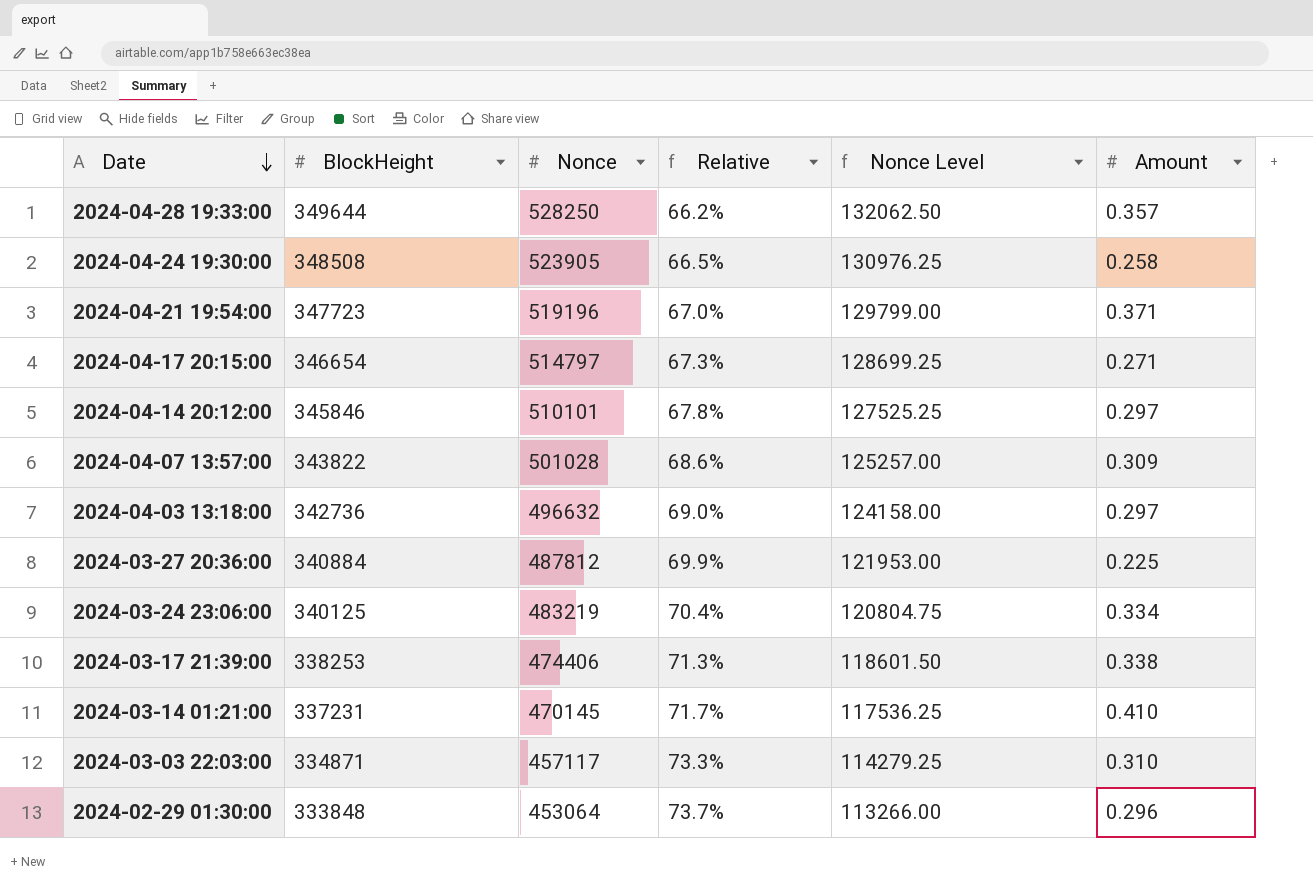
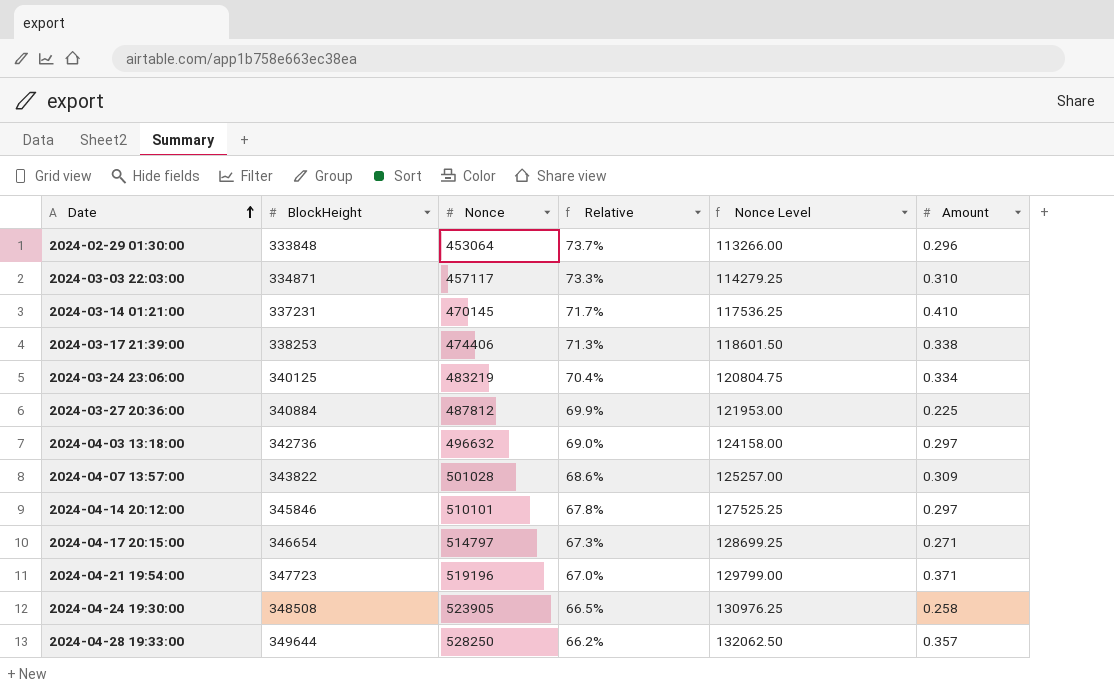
row order: Date descending -> Date ascending

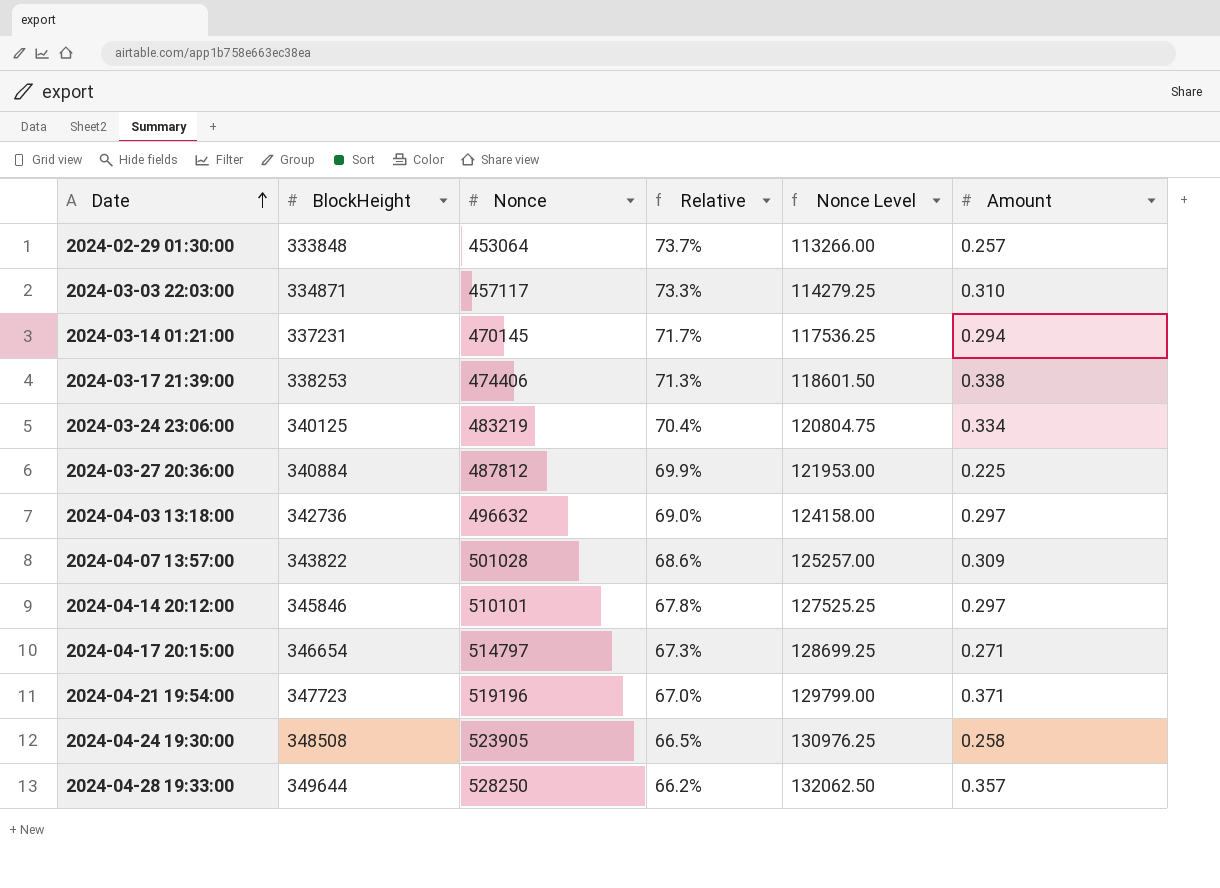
2024-02-29 01:30:00 | Amount: 0.296 -> 0.257
2024-03-14 01:21:00 | Amount: 0.410 -> 0.294

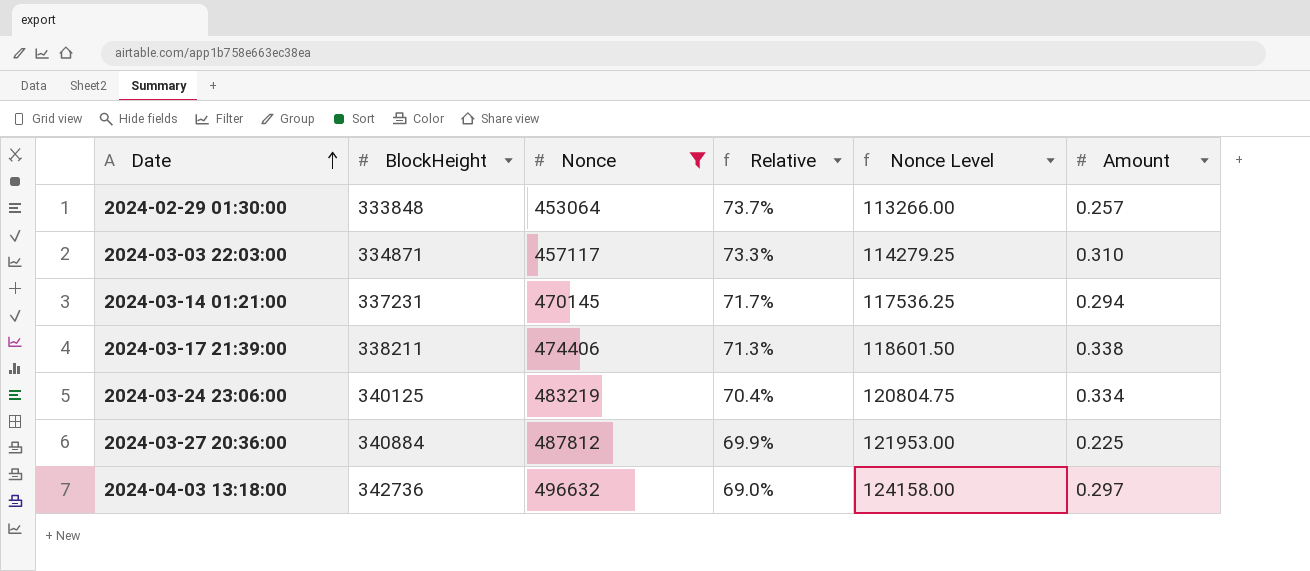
filter: none -> Nonce <= 496632
2024-03-17 21:39:00 | BlockHeight: 338253 -> 338211

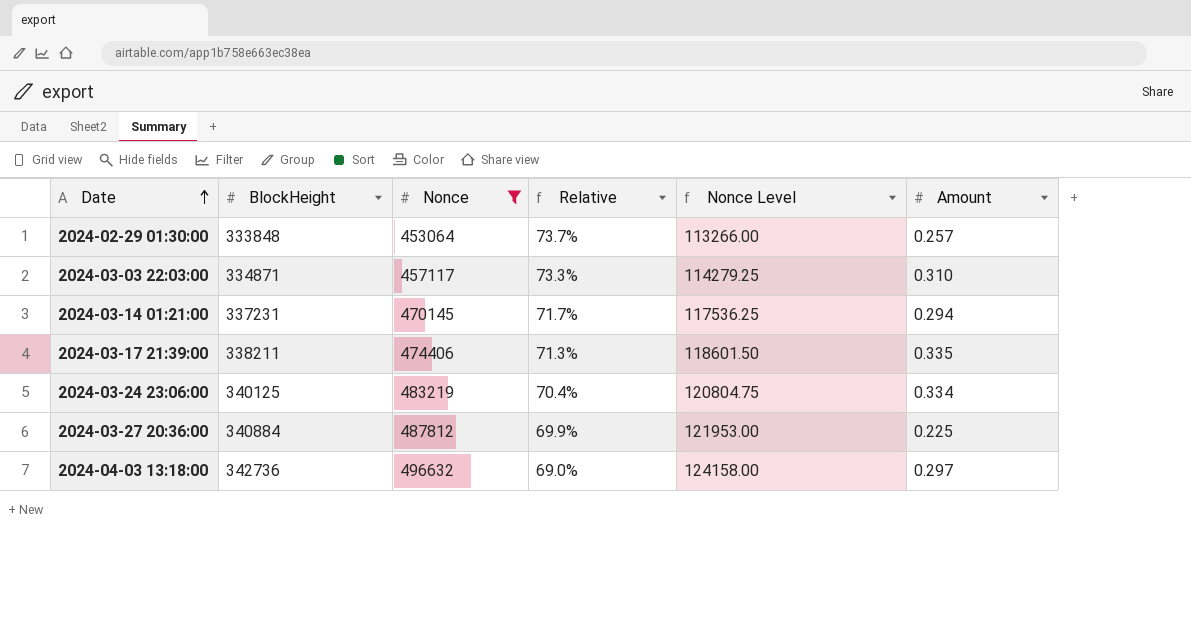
2024-03-17 21:39:00 | Amount: 0.338 -> 0.335

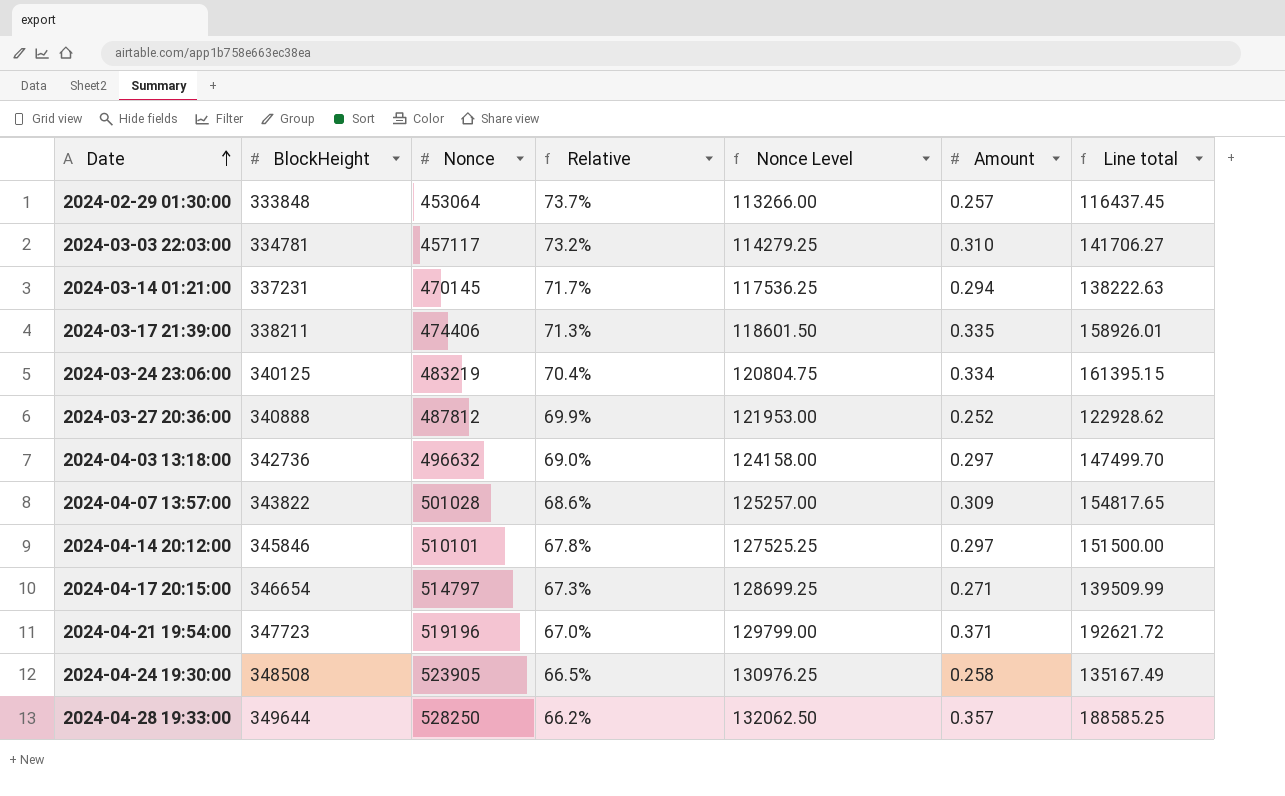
filter: Nonce <= 496632 -> none
column Line total | formula: none -> [Nonce] * [Amount]
2024-03-03 22:03:00 | BlockHeight: 334871 -> 334781
2024-03-03 22:03:00 | Relative: 73.3% -> 73.2%
2024-03-27 20:36:00 | BlockHeight: 340884 -> 340888
2024-03-27 20:36:00 | Amount: 0.225 -> 0.252

